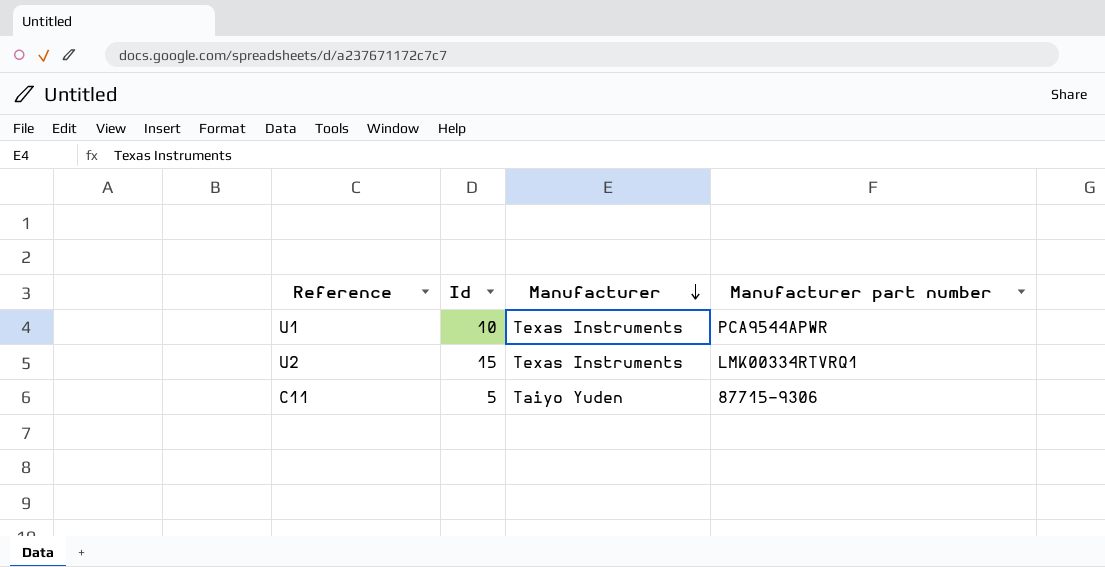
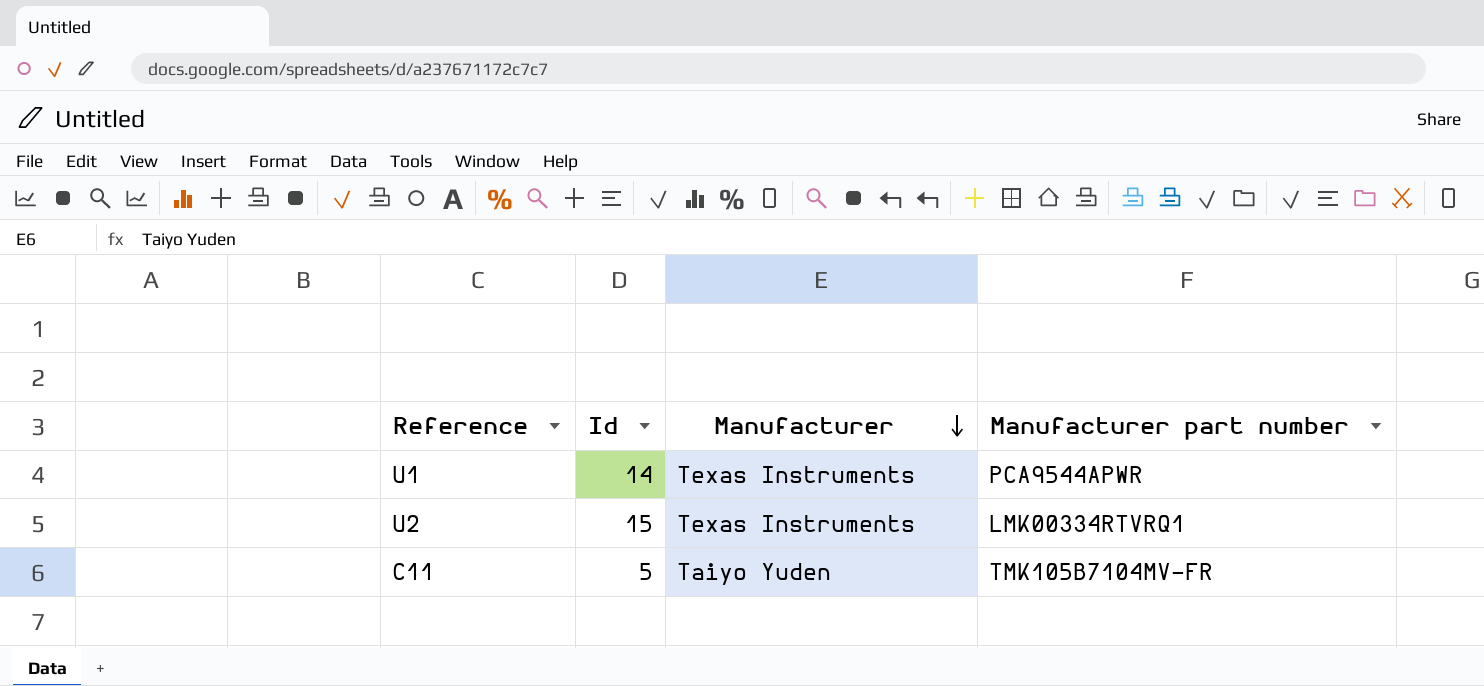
U1 | Id: 10 -> 14
C11 | Manufacturer part number: 87715-9306 -> TMK105B7104MV-FR

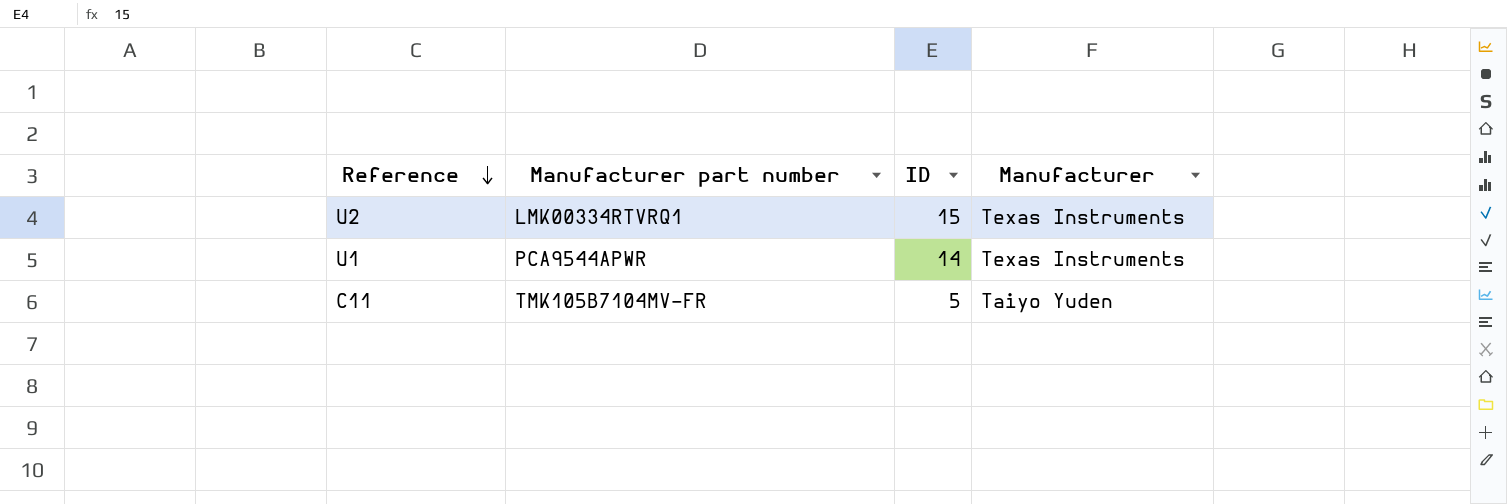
row order: Manufacturer descending -> Reference descending
column Manufacturer part number | position: 4 -> 2
column name: Id -> ID

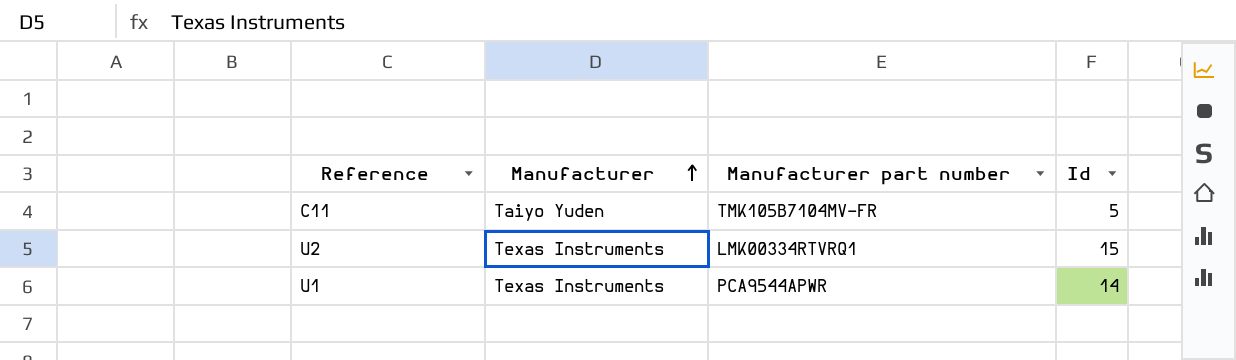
row order: Reference descending -> Manufacturer ascending
column Manufacturer | position: 4 -> 2
column name: ID -> Id

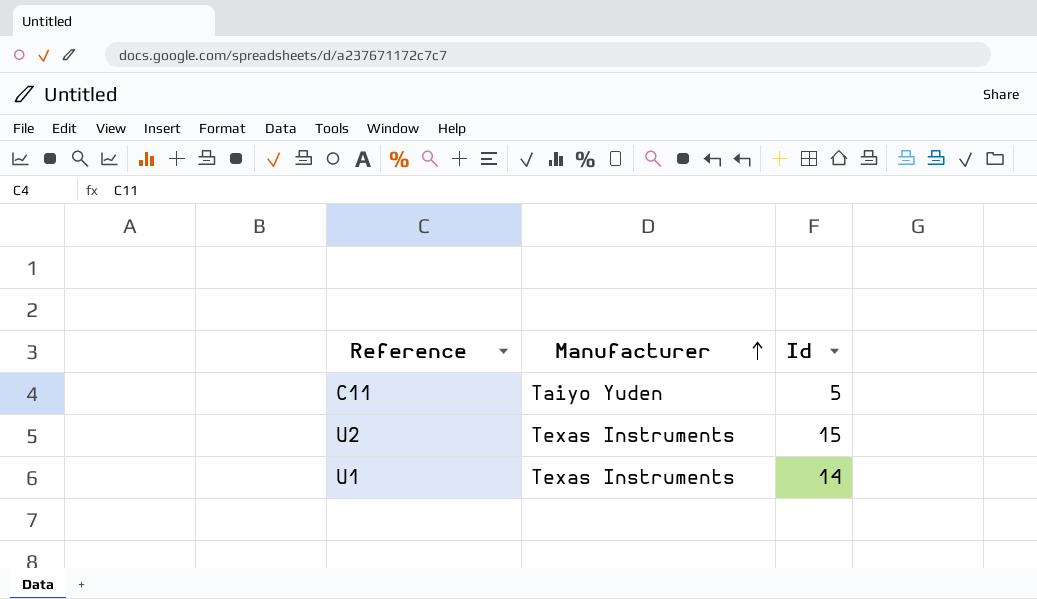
column Manufacturer part number | position: 3 -> none

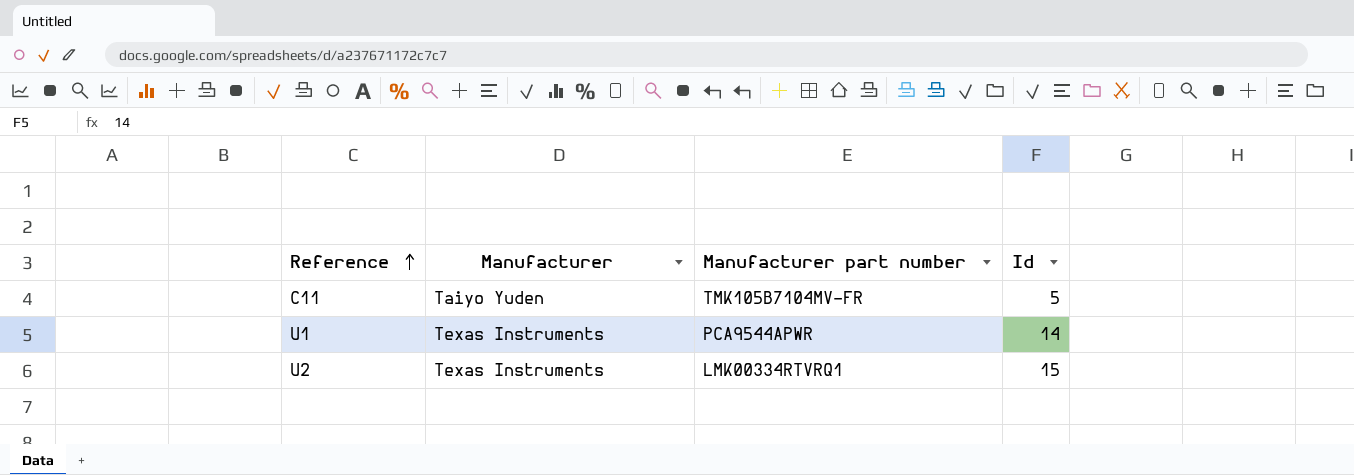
row order: Manufacturer ascending -> Reference ascending
column Manufacturer part number | position: none -> 3

